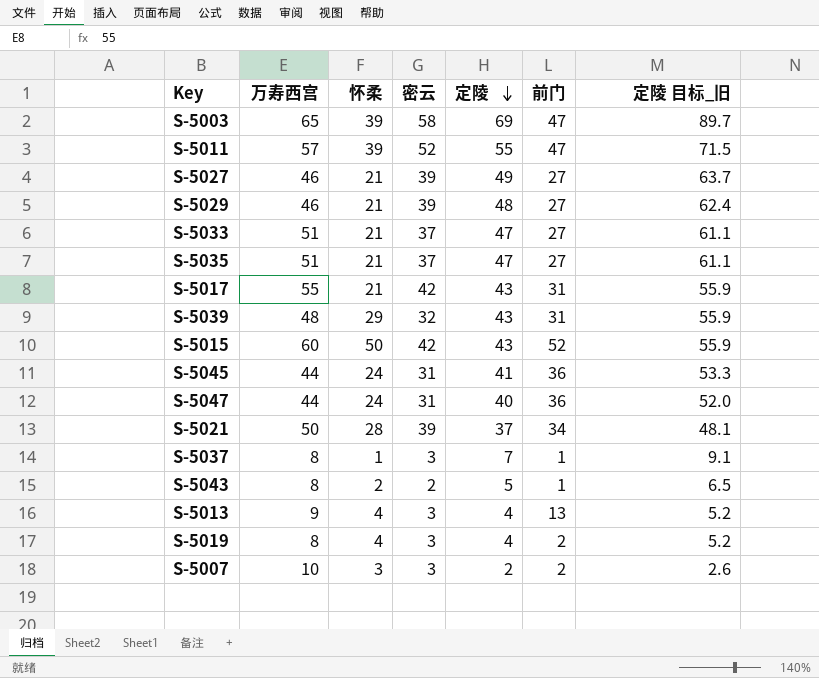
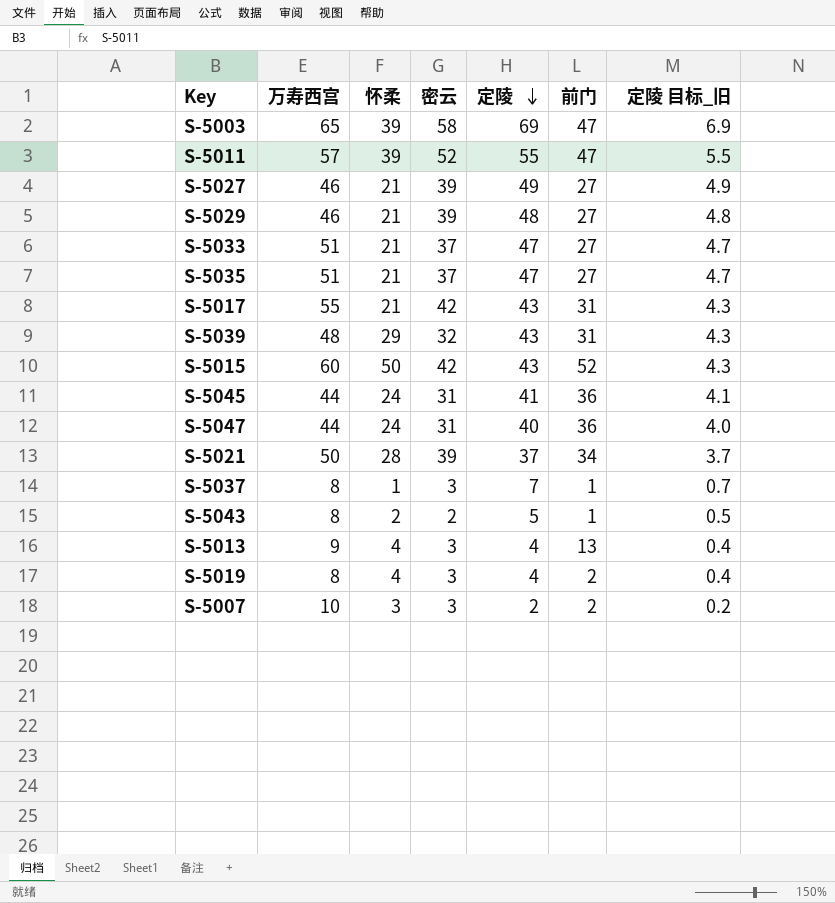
column 定陵 目标_旧 | formula: [定陵] * 1.3 -> [定陵] * 0.1

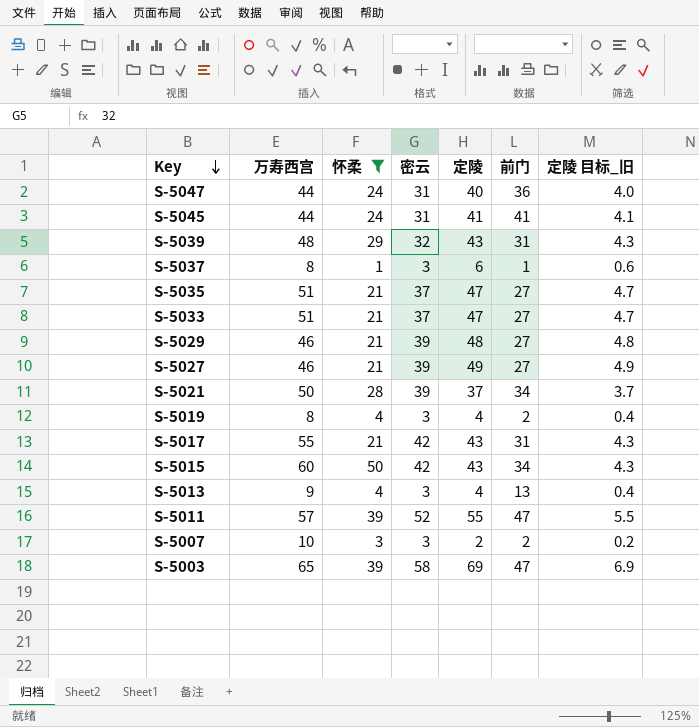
filter: none -> 怀柔 != 2
row order: 定陵 descending -> Key descending
S-5045 | 前门: 36 -> 41
S-5037 | 定陵: 7 -> 6
S-5037 | 定陵 目标_旧: 0.7 -> 0.6
S-5015 | 前门: 52 -> 34

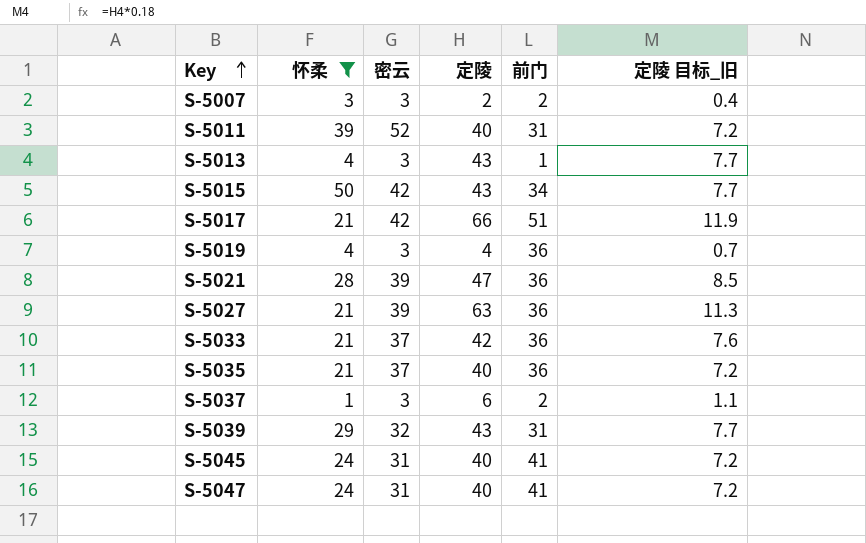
row order: Key descending -> Key ascending
column 万寿西宫 | position: 2 -> none
column 定陵 目标_旧 | formula: [定陵] * 0.1 -> [定陵] * 0.18
row S-5029: 46 | 21 | 39 | 48 | 27 | 4.8 -> none
row S-5003: 65 | 39 | 58 | 69 | 47 | 6.9 -> none
S-5011 | 定陵: 55 -> 40
S-5011 | 前门: 47 -> 31
S-5013 | 定陵: 4 -> 43
S-5013 | 前门: 13 -> 1
S-5017 | 定陵: 43 -> 66
S-5017 | 前门: 31 -> 51
S-5019 | 前门: 2 -> 36
S-5021 | 定陵: 37 -> 47
S-5021 | 前门: 34 -> 36
S-5027 | 定陵: 49 -> 63
S-5027 | 前门: 27 -> 36
S-5033 | 定陵: 47 -> 42
S-5033 | 前门: 27 -> 36
S-5035 | 定陵: 47 -> 40
S-5035 | 前门: 27 -> 36
S-5037 | 前门: 1 -> 2
S-5045 | 定陵: 41 -> 40
S-5047 | 前门: 36 -> 41

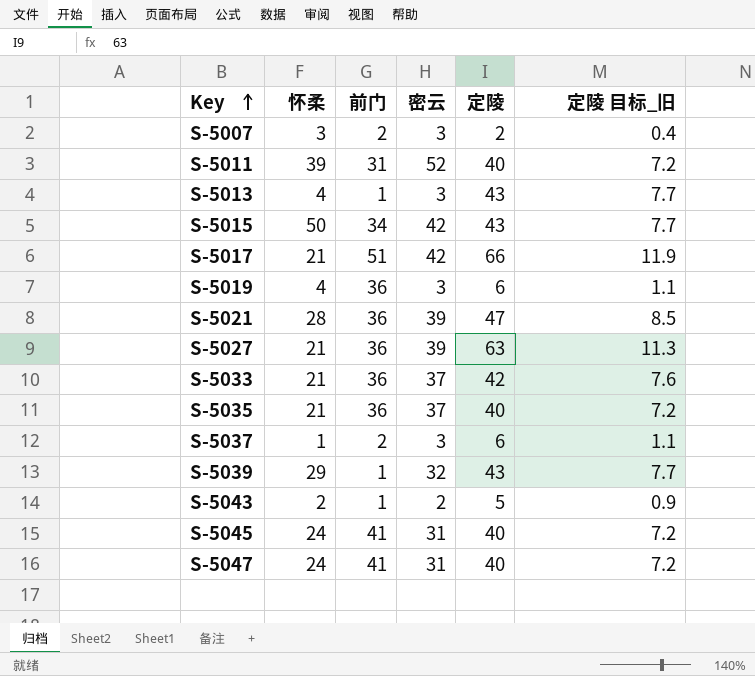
filter: 怀柔 != 2 -> none
column 前门 | position: 5 -> 3
S-5019 | 定陵: 4 -> 6
S-5019 | 定陵 目标_旧: 0.7 -> 1.1
S-5039 | 前门: 31 -> 1

